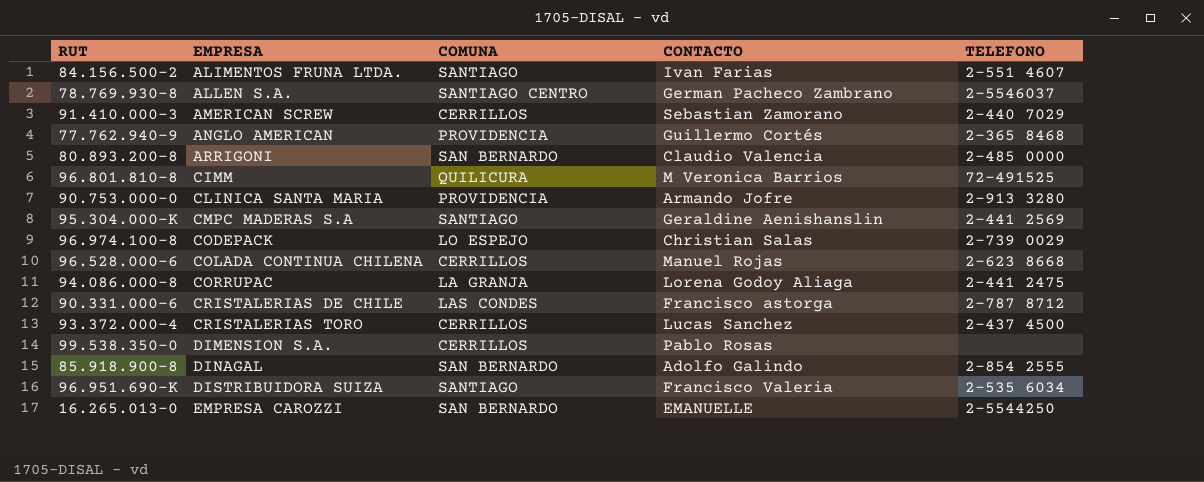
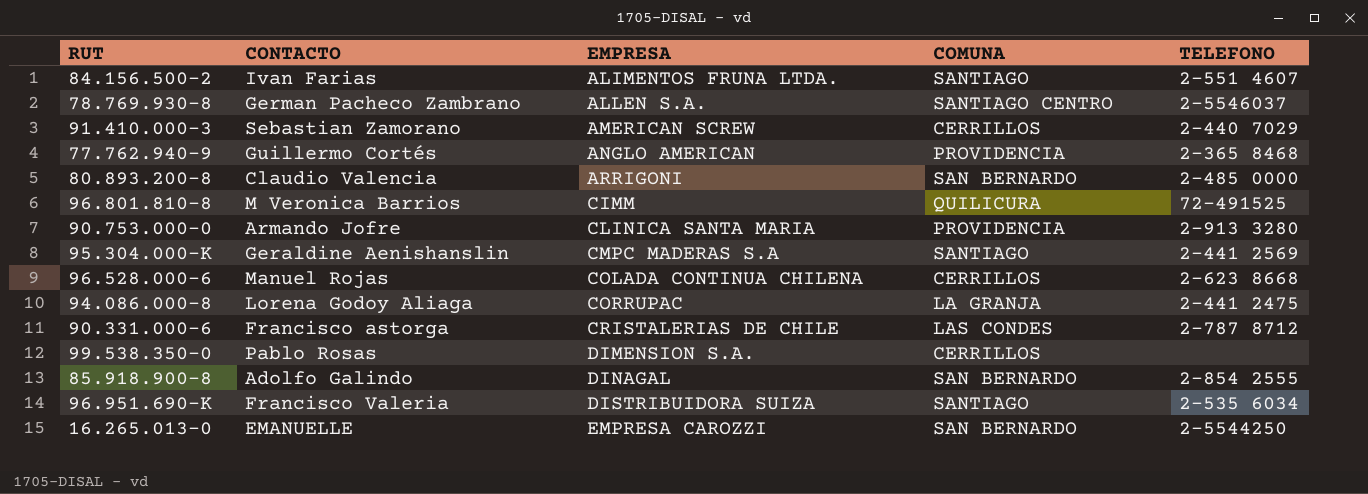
column CONTACTO | position: 4 -> 2
row 96.974.100-8: CODEPACK | LO ESPEJO | Christian Salas | 2-739 0029 -> none
row 93.372.000-4: CRISTALERIAS TORO | CERRILLOS | Lucas Sanchez | 2-437 4500 -> none

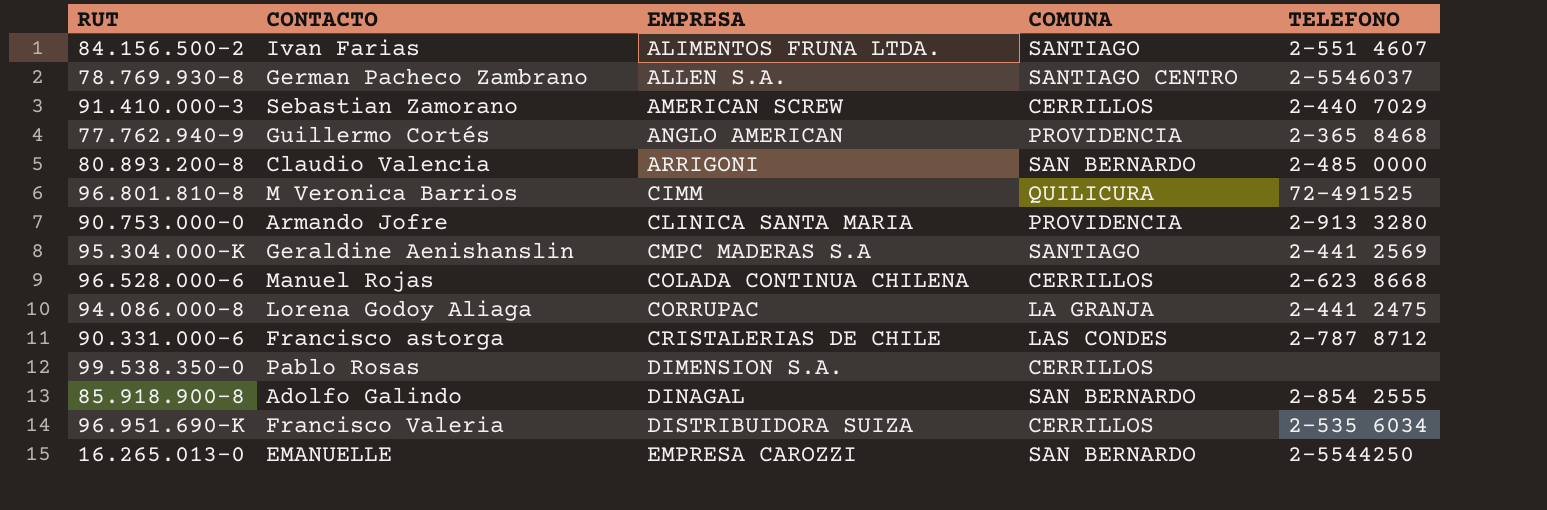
96.951.690-K | COMUNA: SANTIAGO -> CERRILLOS

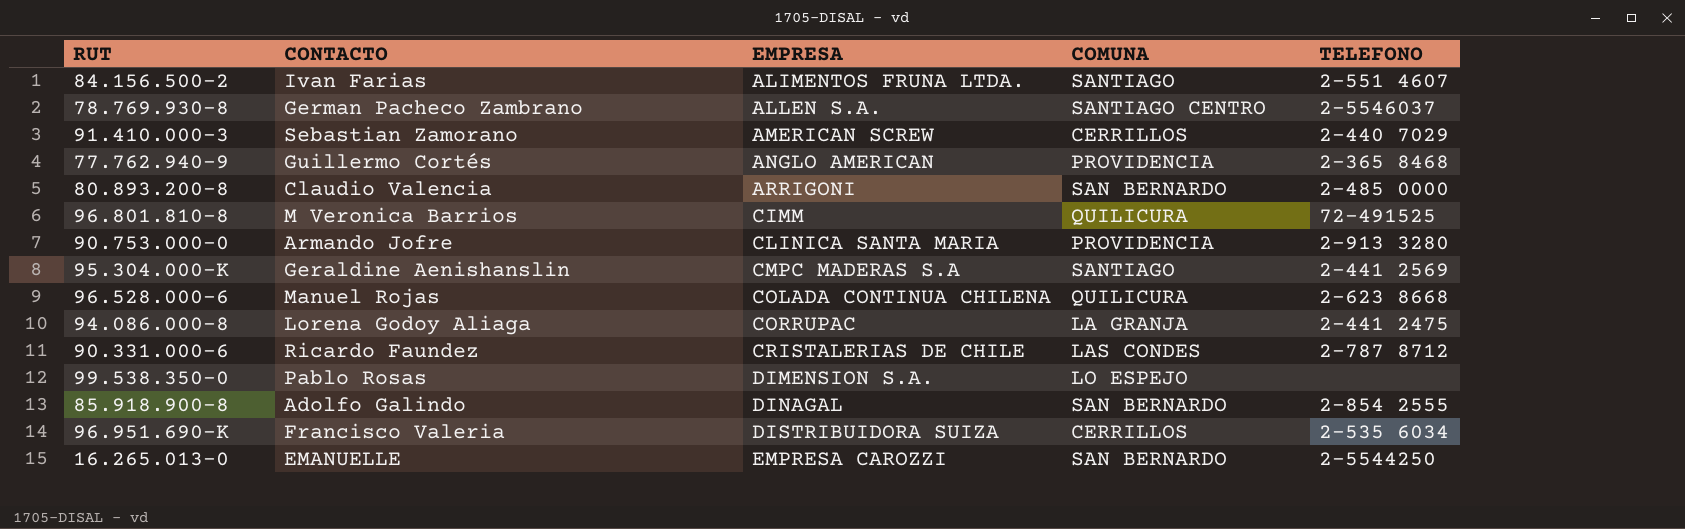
96.528.000-6 | COMUNA: CERRILLOS -> QUILICURA
90.331.000-6 | CONTACTO: Francisco astorga -> Ricardo Faundez
99.538.350-0 | COMUNA: CERRILLOS -> LO ESPEJO

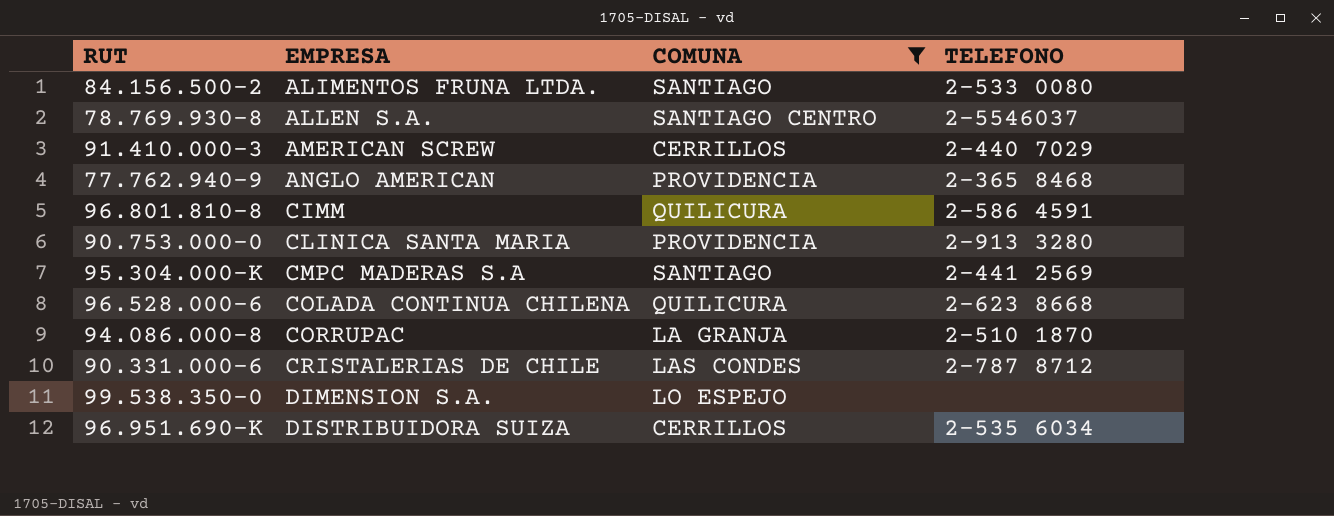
filter: none -> COMUNA != SAN BERNARDO
column CONTACTO | position: 2 -> none
84.156.500-2 | TELEFONO: 2-551 4607 -> 2-533 0080
96.801.810-8 | TELEFONO: 72-491525 -> 2-586 4591
94.086.000-8 | TELEFONO: 2-441 2475 -> 2-510 1870

